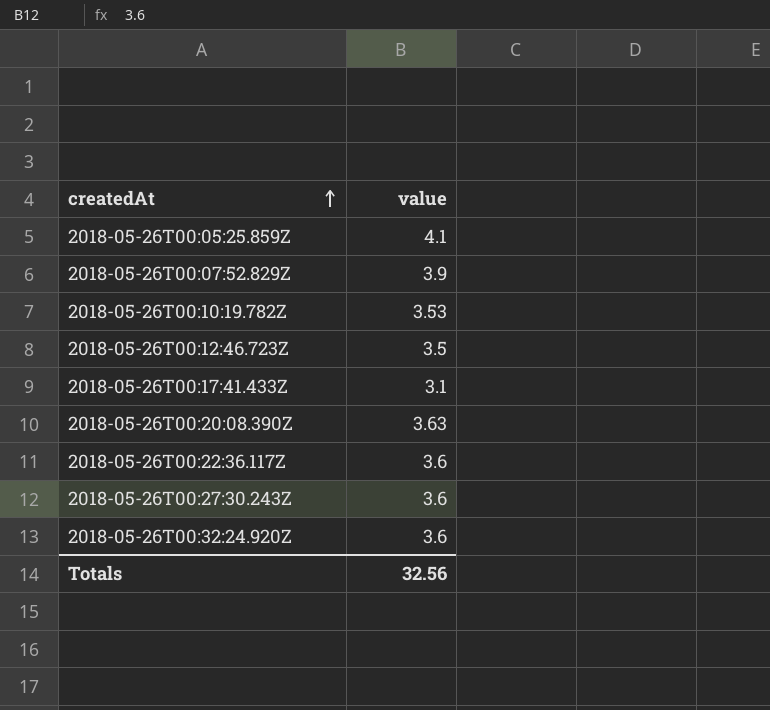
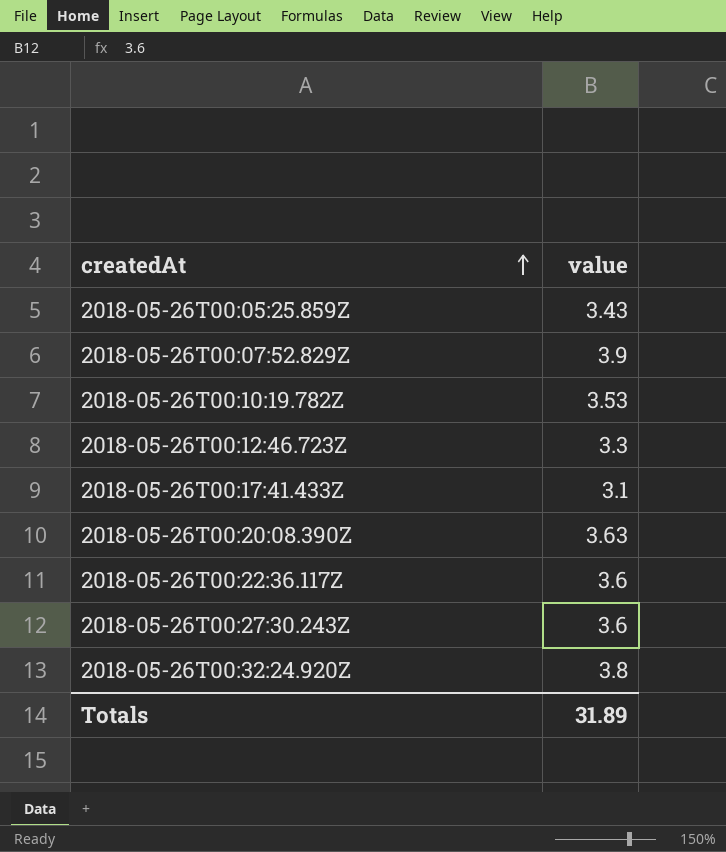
2018-05-26T00:05:25.859Z | value: 4.1 -> 3.43
2018-05-26T00:12:46.723Z | value: 3.5 -> 3.3
2018-05-26T00:32:24.920Z | value: 3.6 -> 3.8
Totals | value: 32.56 -> 31.89

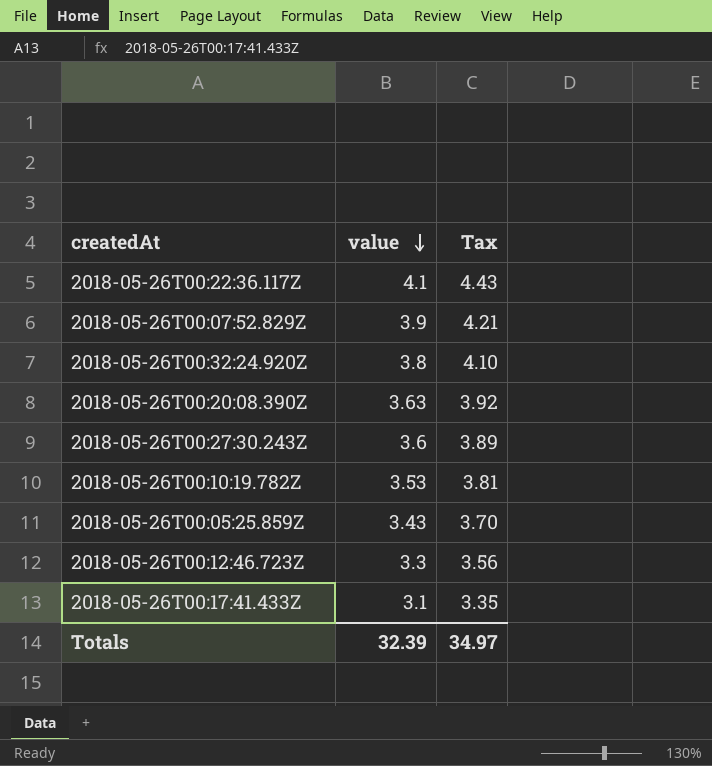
row order: createdAt ascending -> value descending
column Tax | formula: none -> [value] * 1.08
2018-05-26T00:22:36.117Z | value: 3.6 -> 4.1
Totals | value: 31.89 -> 32.39

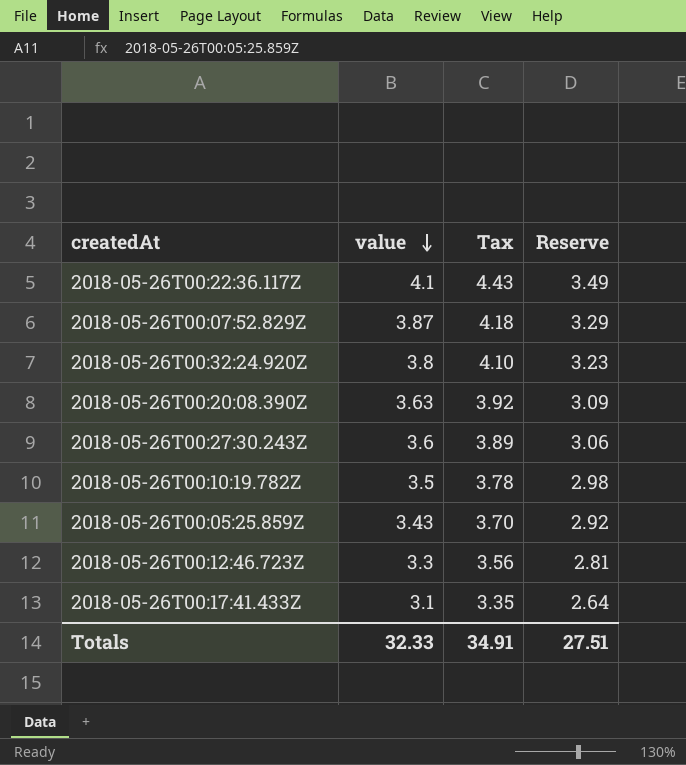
column Reserve | formula: none -> [value] * 0.85
2018-05-26T00:07:52.829Z | value: 3.9 -> 3.87
2018-05-26T00:07:52.829Z | Tax: 4.21 -> 4.18
2018-05-26T00:10:19.782Z | value: 3.53 -> 3.5
2018-05-26T00:10:19.782Z | Tax: 3.81 -> 3.78
Totals | value: 32.39 -> 32.33
Totals | Tax: 34.97 -> 34.91

